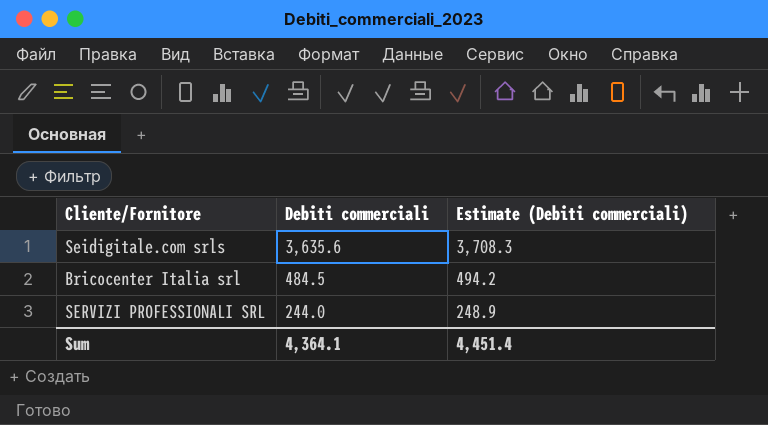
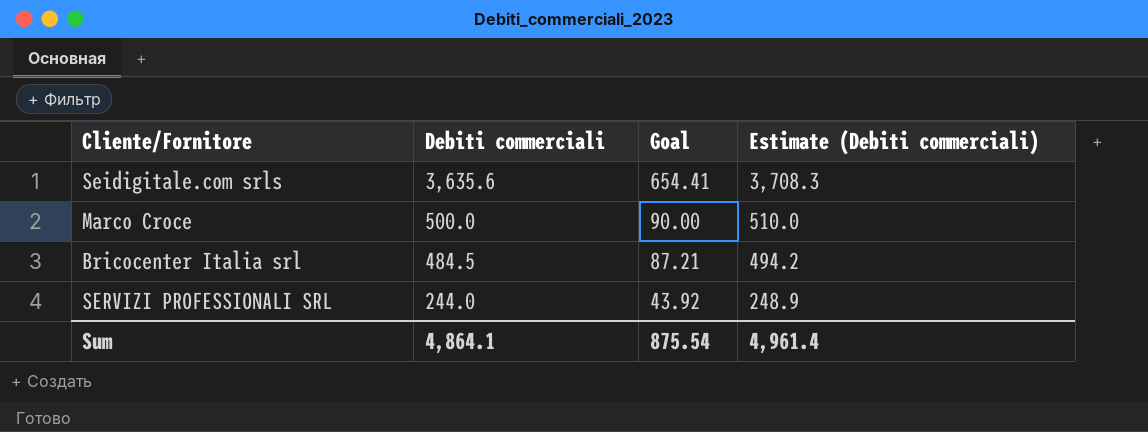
column Goal | formula: none -> [Debiti commerciali] * 0.18
row Marco Croce: none -> 500.0 | 90.00 | 510.0
Sum | Debiti commerciali: 4,364.1 -> 4,864.1
Sum | Estimate (Debiti commerciali): 4,451.4 -> 4,961.4

